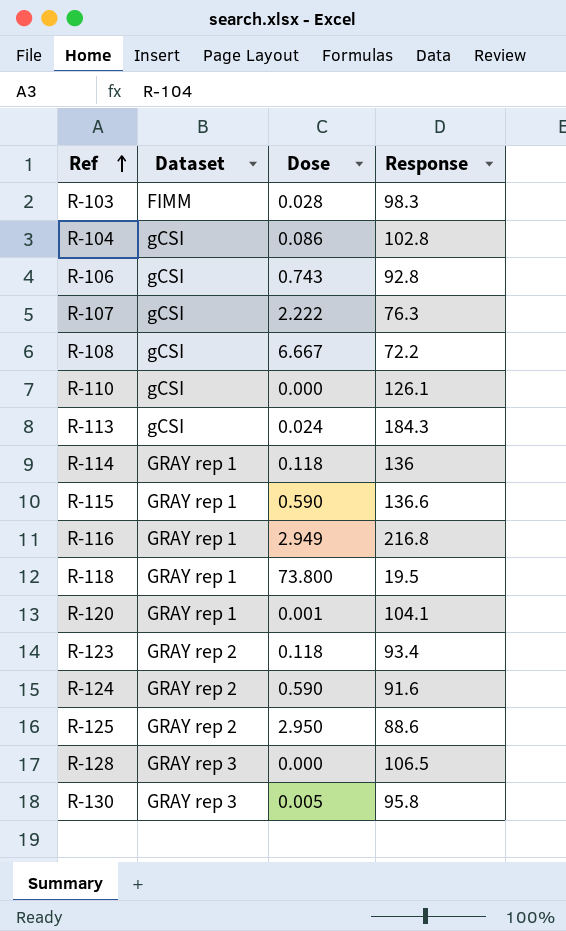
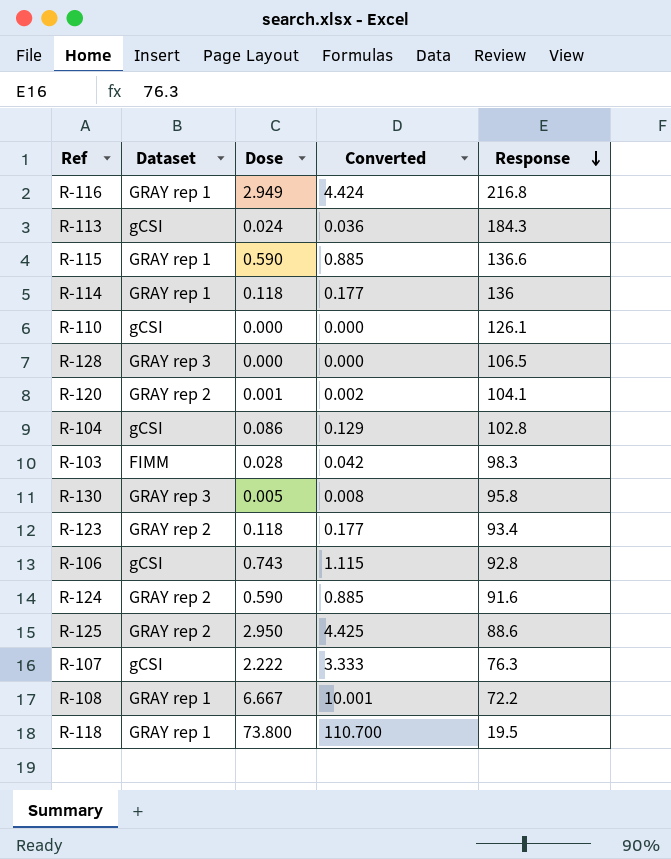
row order: Ref ascending -> Response descending
column Converted | formula: none -> [Dose] * 1.5
R-120 | Dataset: GRAY rep 1 -> GRAY rep 2
R-108 | Dataset: gCSI -> GRAY rep 1

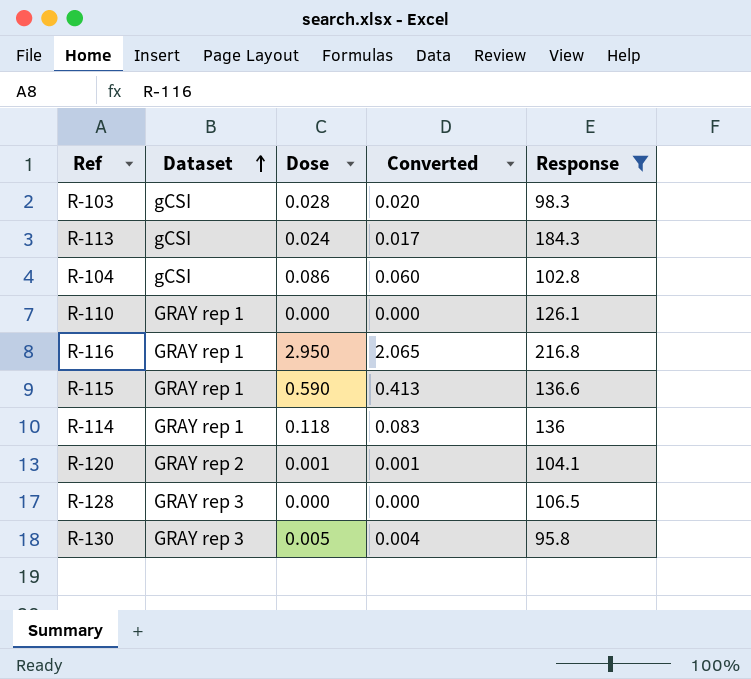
filter: none -> Response >= 95.8
row order: Response descending -> Dataset ascending
column Converted | formula: [Dose] * 1.5 -> [Dose] * 0.7
R-103 | Dataset: FIMM -> gCSI
R-110 | Dataset: gCSI -> GRAY rep 1
R-116 | Dose: 2.949 -> 2.950

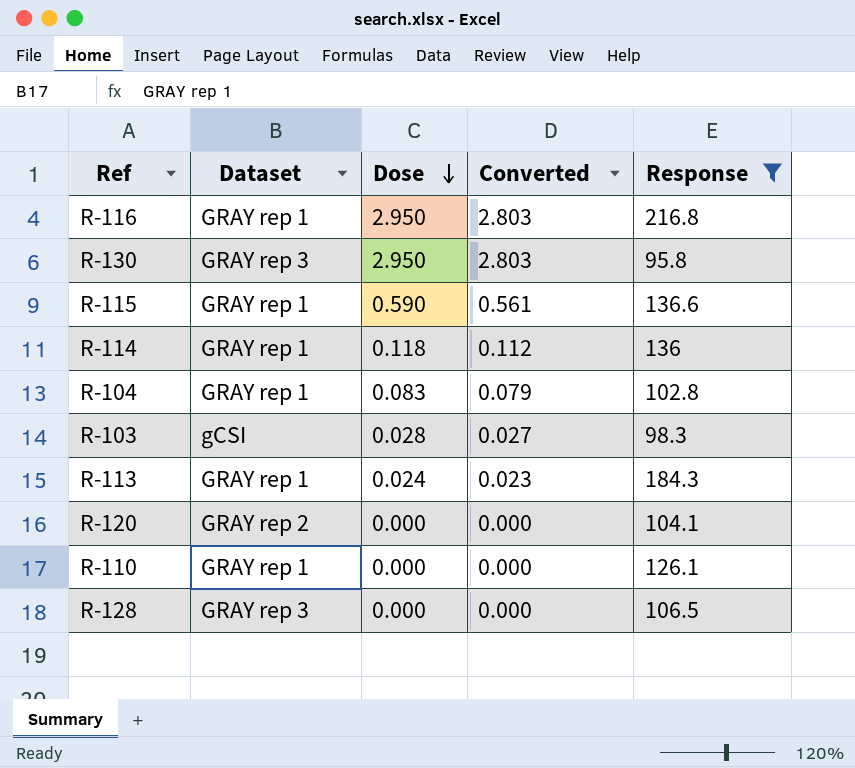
row order: Dataset ascending -> Dose descending
column Converted | formula: [Dose] * 0.7 -> [Dose] * 0.95
R-130 | Dose: 0.005 -> 2.950
R-104 | Dataset: gCSI -> GRAY rep 1
R-104 | Dose: 0.086 -> 0.083
R-113 | Dataset: gCSI -> GRAY rep 1
R-120 | Dose: 0.001 -> 0.000

